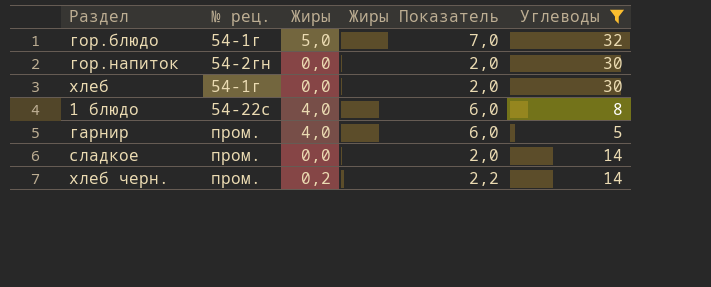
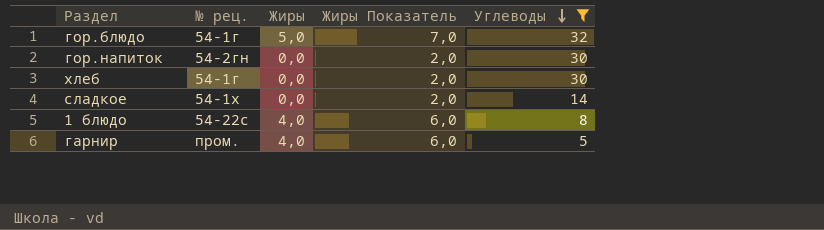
row order: none -> Углеводы descending
row хлеб черн.: пром. | 0,2 | 2,2 | 14 -> none
сладкое | № рец.: пром. -> 54-1х

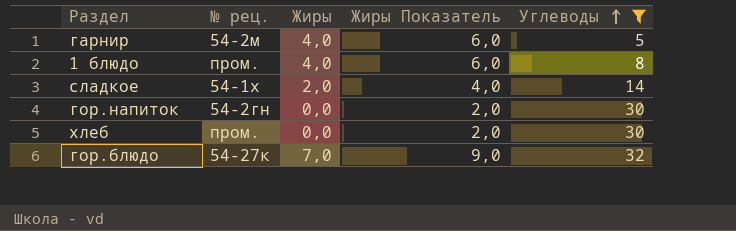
row order: Углеводы descending -> Углеводы ascending
гарнир | № рец.: пром. -> 54-2м
1 блюдо | № рец.: 54-22с -> пром.
сладкое | Жиры: 0,0 -> 2,0
сладкое | Жиры Показатель: 2,0 -> 4,0
хлеб | № рец.: 54-1г -> пром.
гор.блюдо | № рец.: 54-1г -> 54-27к
гор.блюдо | Жиры: 5,0 -> 7,0
гор.блюдо | Жиры Показатель: 7,0 -> 9,0

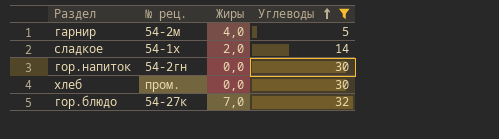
column Жиры Показатель | formula: [Жиры] + 2 -> none
row 1 блюдо: пром. | 4,0 | 6,0 | 8 -> none

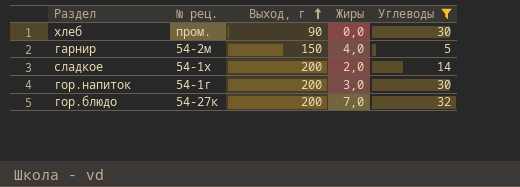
row order: Углеводы ascending -> Выход, г ascending
column Выход, г | position: none -> 3
гор.напиток | № рец.: 54-2гн -> 54-1г
гор.напиток | Жиры: 0,0 -> 3,0

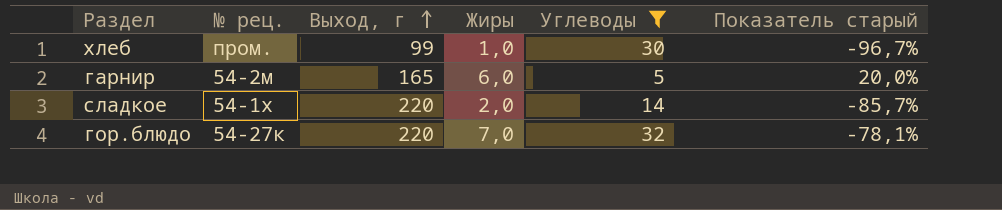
column Показатель старый | formula: none -> ([Жиры] - [Углеводы]) / [Углеводы]
row гор.напиток: 54-1г | 200 | 3,0 | 30 -> none
хлеб | Выход, г: 90 -> 99
хлеб | Жиры: 0,0 -> 1,0
гарнир | Выход, г: 150 -> 165
гарнир | Жиры: 4,0 -> 6,0
сладкое | Выход, г: 200 -> 220
гор.блюдо | Выход, г: 200 -> 220

